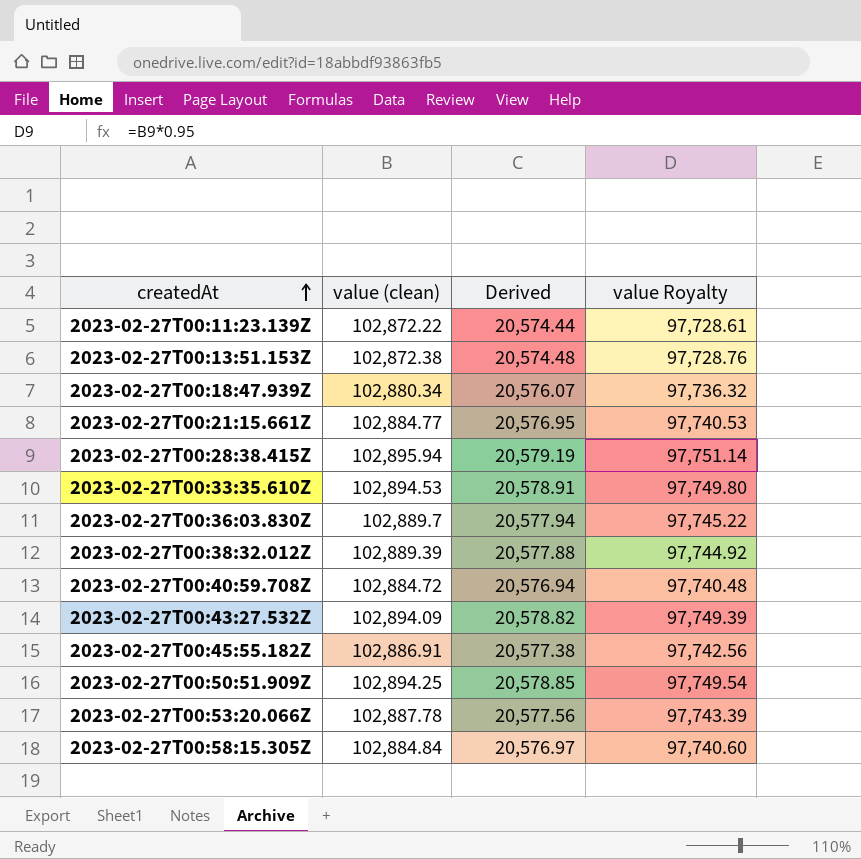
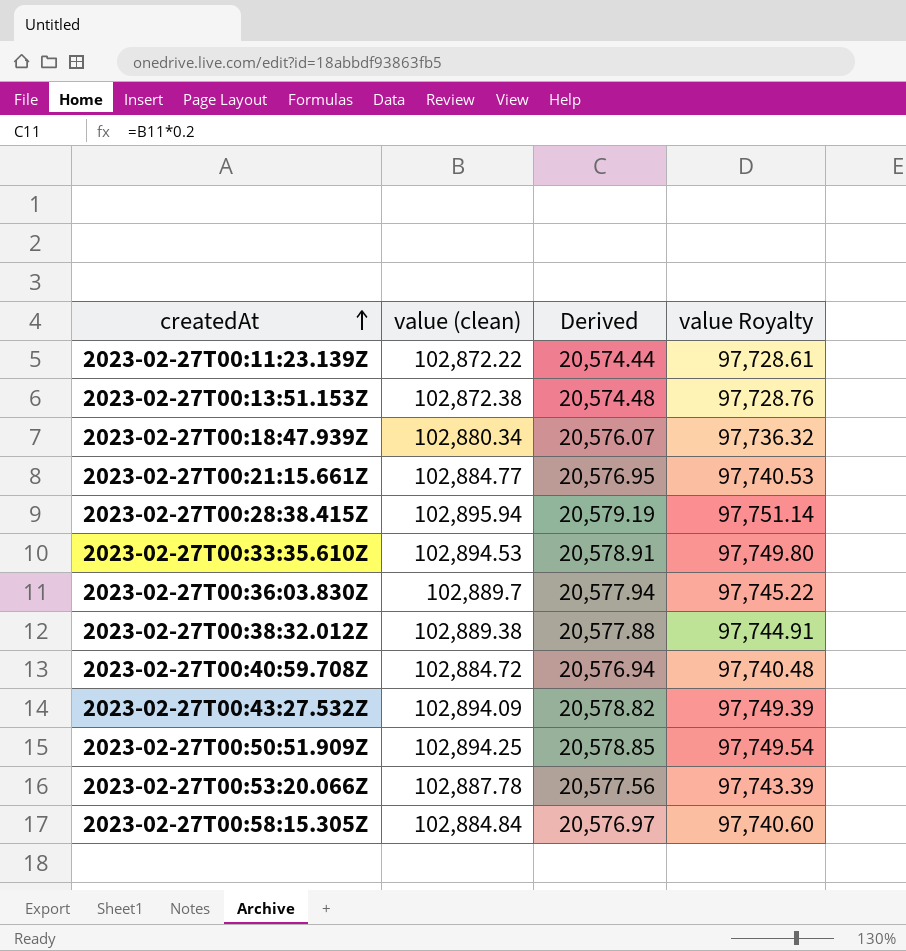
row 2023-02-27T00:45:55.182Z: 102,886.91 | 20,577.38 | 97,742.56 -> none
2023-02-27T00:38:32.012Z | value (clean): 102,889.39 -> 102,889.38
2023-02-27T00:38:32.012Z | value Royalty: 97,744.92 -> 97,744.91

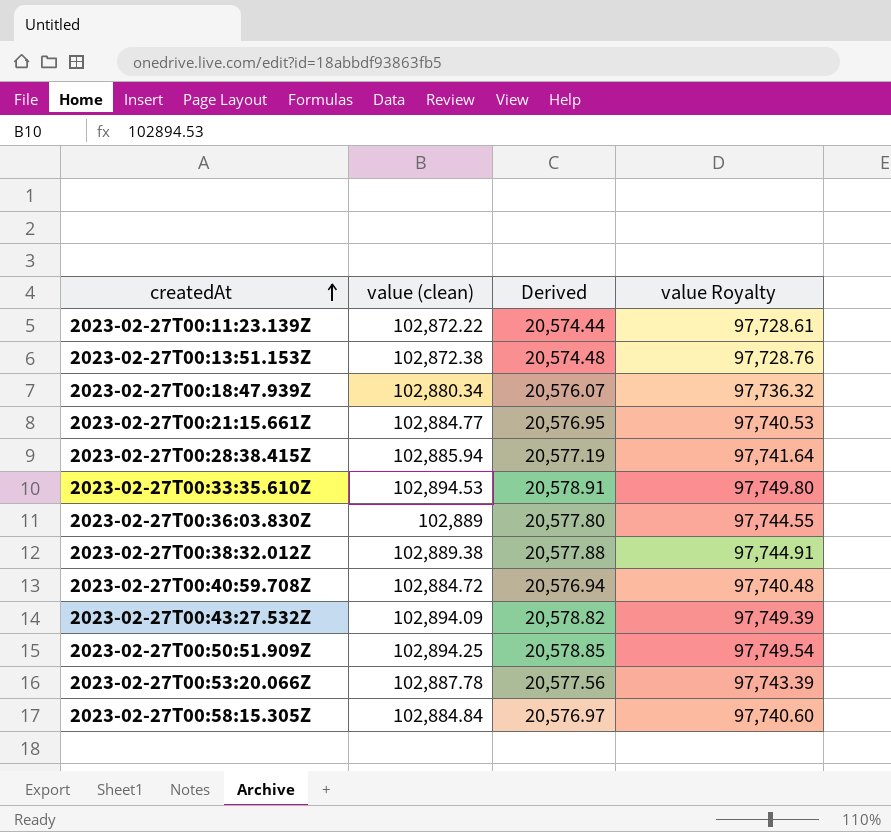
2023-02-27T00:28:38.415Z | value (clean): 102,895.94 -> 102,885.94
2023-02-27T00:28:38.415Z | Derived: 20,579.19 -> 20,577.19
2023-02-27T00:28:38.415Z | value Royalty: 97,751.14 -> 97,741.64
2023-02-27T00:36:03.830Z | value (clean): 102,889.7 -> 102,889
2023-02-27T00:36:03.830Z | Derived: 20,577.94 -> 20,577.80
2023-02-27T00:36:03.830Z | value Royalty: 97,745.22 -> 97,744.55

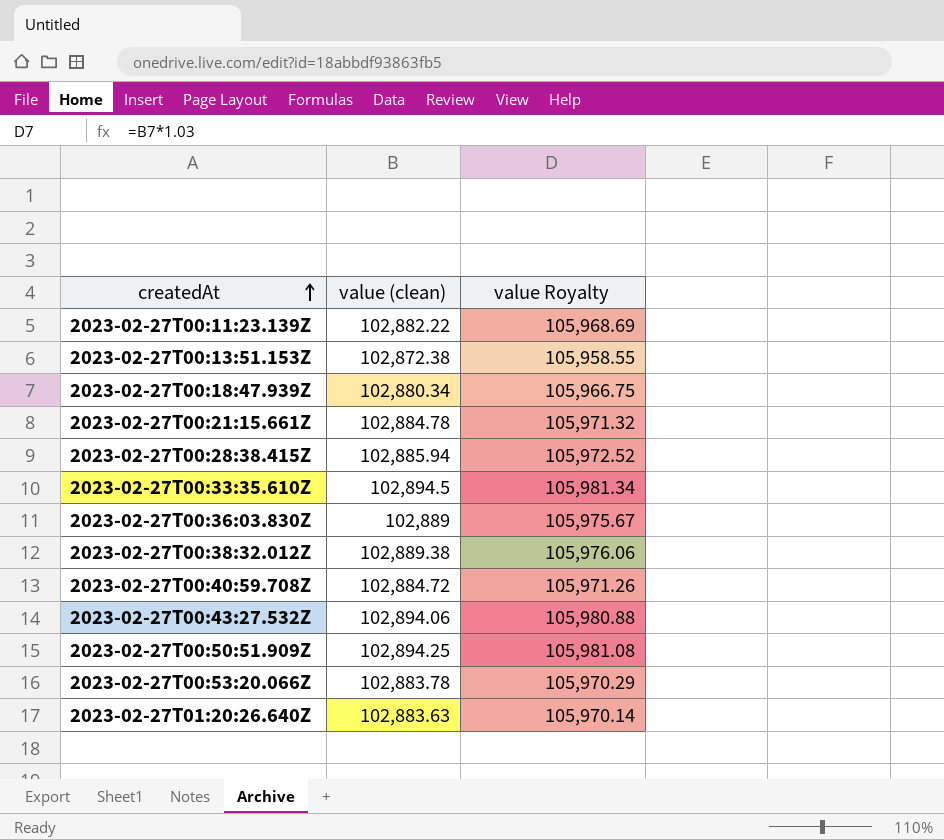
column Derived | formula: [value (clean)] * 0.2 -> none
column value Royalty | formula: [value (clean)] * 0.95 -> [value (clean)] * 1.03
row 2023-02-27T00:58:15.305Z: 102,884.84 | 20,576.97 | 97,740.60 -> none
2023-02-27T00:11:23.139Z | value (clean): 102,872.22 -> 102,882.22
2023-02-27T00:21:15.661Z | value (clean): 102,884.77 -> 102,884.78
2023-02-27T00:33:35.610Z | value (clean): 102,894.53 -> 102,894.5
2023-02-27T00:43:27.532Z | value (clean): 102,894.09 -> 102,894.06
2023-02-27T00:53:20.066Z | value (clean): 102,887.78 -> 102,883.78
row 2023-02-27T01:20:26.640Z: none -> 102,883.63 | 105,970.14

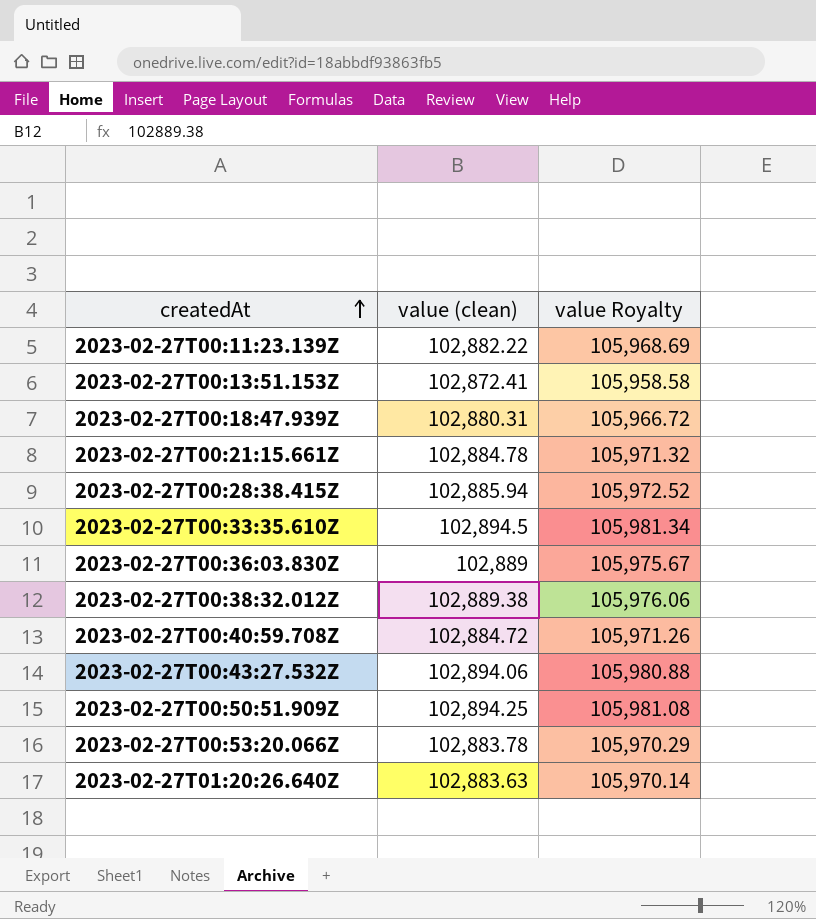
2023-02-27T00:13:51.153Z | value (clean): 102,872.38 -> 102,872.41
2023-02-27T00:13:51.153Z | value Royalty: 105,958.55 -> 105,958.58
2023-02-27T00:18:47.939Z | value (clean): 102,880.34 -> 102,880.31
2023-02-27T00:18:47.939Z | value Royalty: 105,966.75 -> 105,966.72

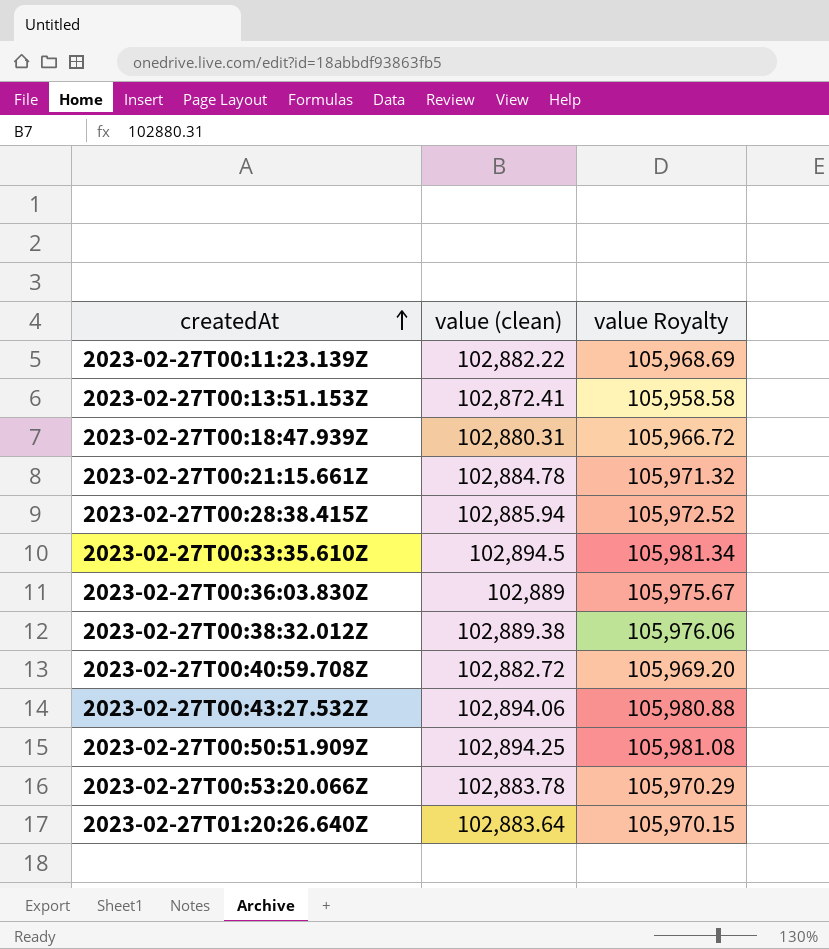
2023-02-27T00:40:59.708Z | value (clean): 102,884.72 -> 102,882.72
2023-02-27T00:40:59.708Z | value Royalty: 105,971.26 -> 105,969.20
2023-02-27T01:20:26.640Z | value (clean): 102,883.63 -> 102,883.64
2023-02-27T01:20:26.640Z | value Royalty: 105,970.14 -> 105,970.15

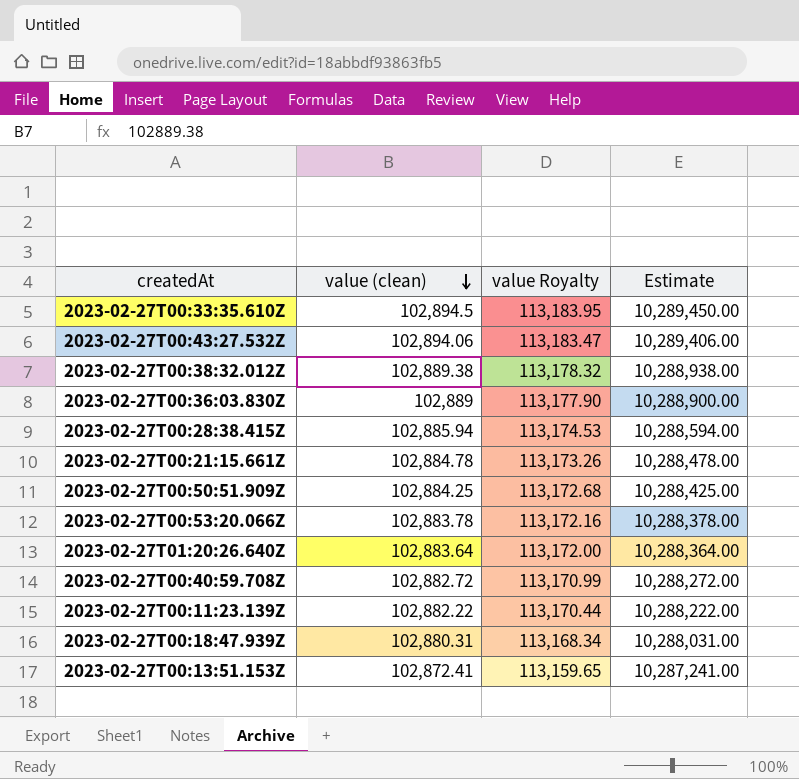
row order: createdAt ascending -> value (clean) descending
column value Royalty | formula: [value (clean)] * 1.03 -> [value (clean)] * 1.1
column Estimate | formula: none -> [value (clean)] * 100
2023-02-27T00:50:51.909Z | value (clean): 102,894.25 -> 102,884.25

